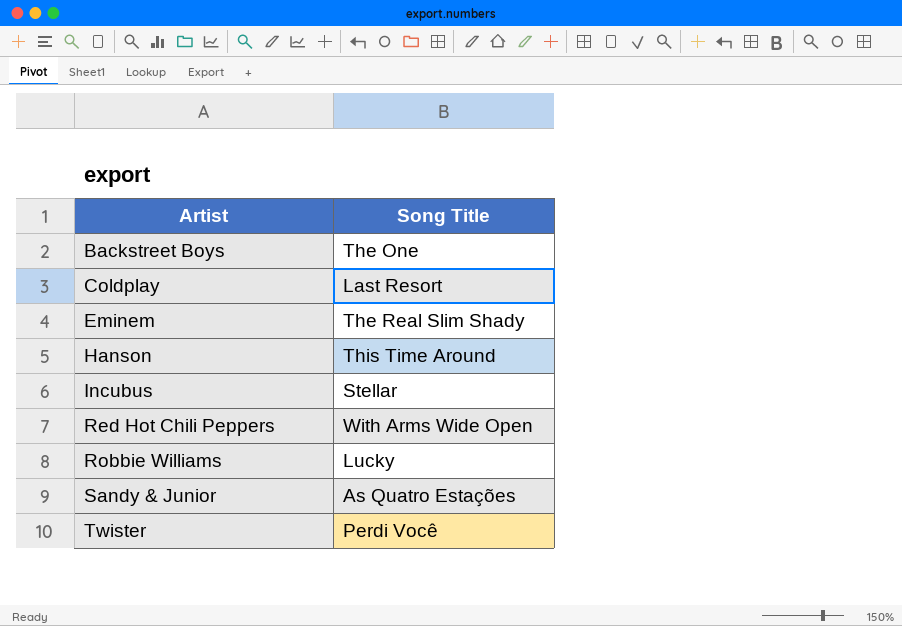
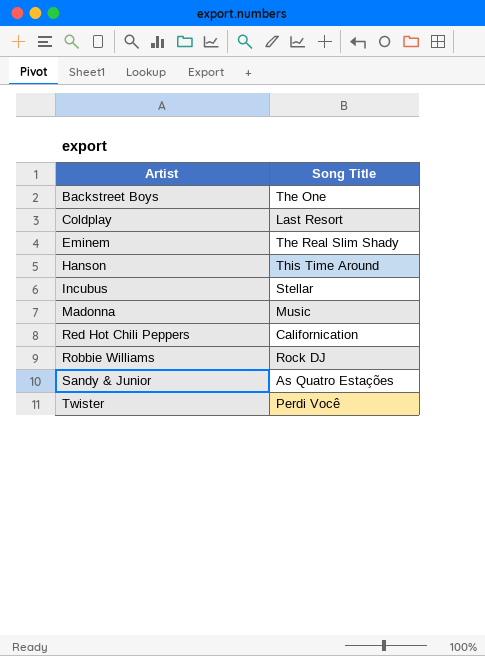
row Madonna: none -> Music
Red Hot Chili Peppers | Song Title: With Arms Wide Open -> Californication
Robbie Williams | Song Title: Lucky -> Rock DJ

